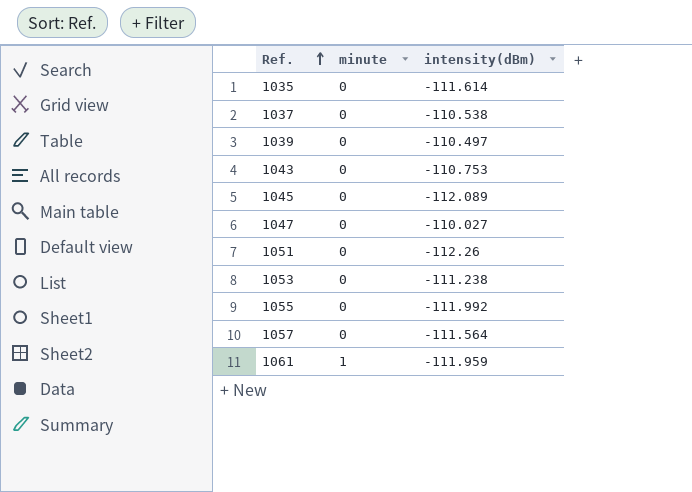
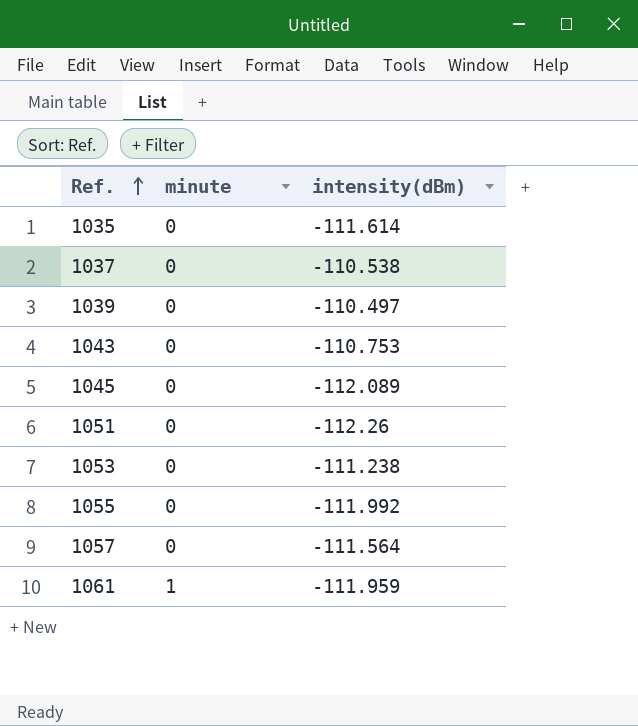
row 1047: 0 | -110.027 -> none

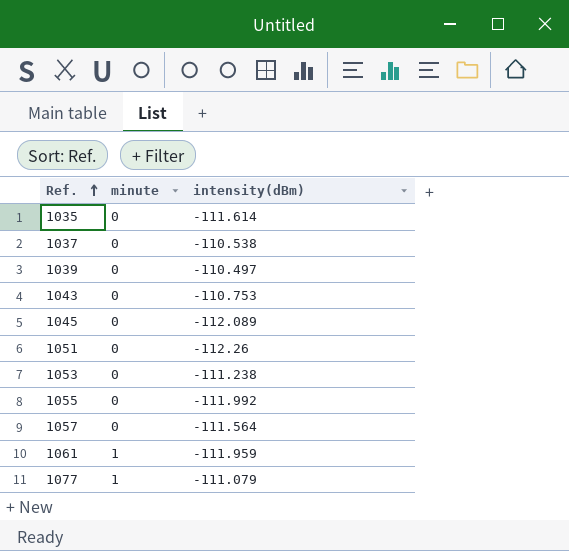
row 1077: none -> 1 | -111.079

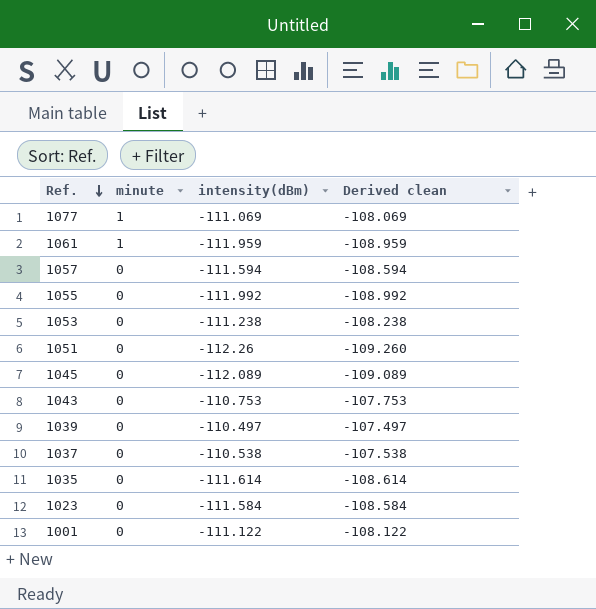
row order: Ref. ascending -> Ref. descending
column Derived clean | formula: none -> [intensity(dBm)] + 3
1077 | intensity(dBm): -111.079 -> -111.069
1057 | intensity(dBm): -111.564 -> -111.594
row 1023: none -> 0 | -111.584 | -108.584
row 1001: none -> 0 | -111.122 | -108.122

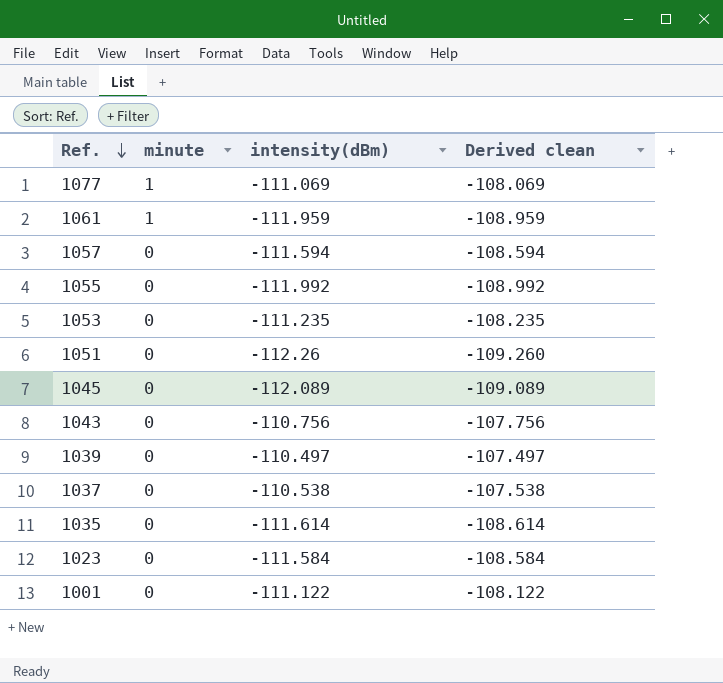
1053 | intensity(dBm): -111.238 -> -111.235
1053 | Derived clean: -108.238 -> -108.235
1043 | intensity(dBm): -110.753 -> -110.756
1043 | Derived clean: -107.753 -> -107.756

